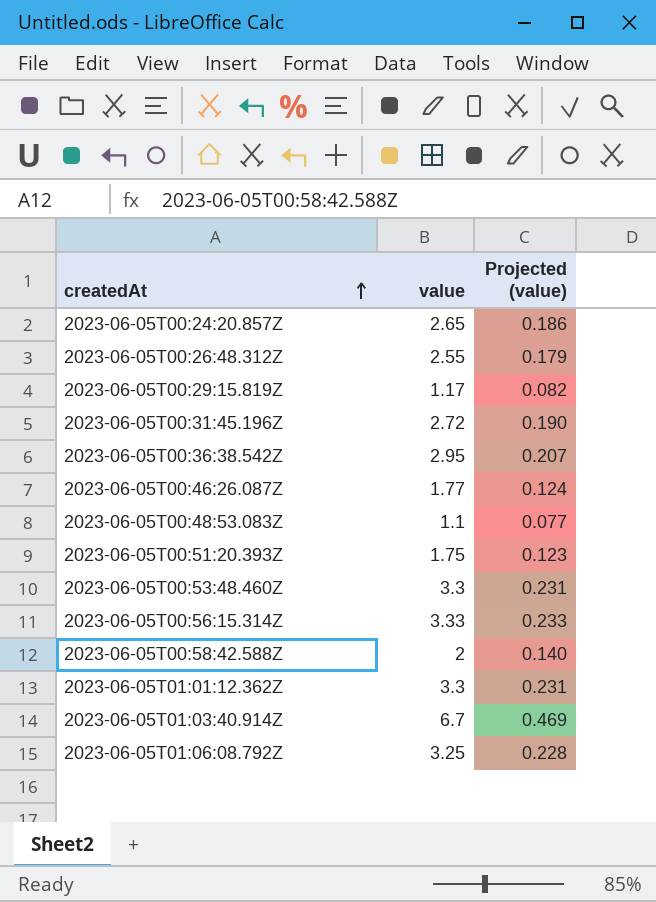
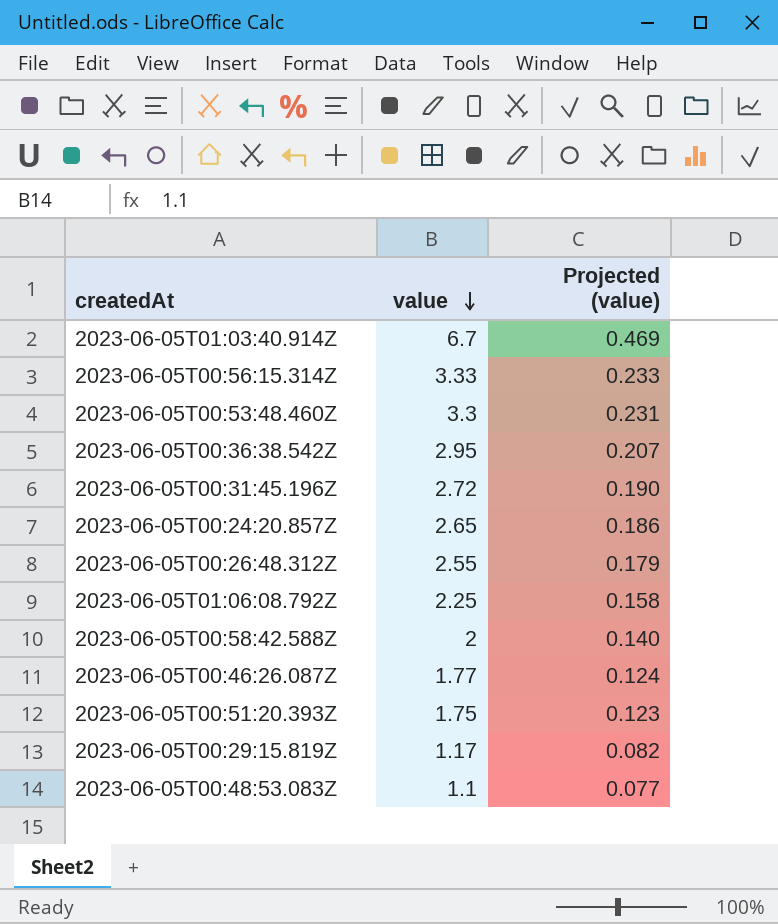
row order: createdAt ascending -> value descending
row 2023-06-05T01:01:12.362Z: 3.3 | 0.231 -> none
2023-06-05T01:06:08.792Z | value: 3.25 -> 2.25
2023-06-05T01:06:08.792Z | Projected (value): 0.228 -> 0.158

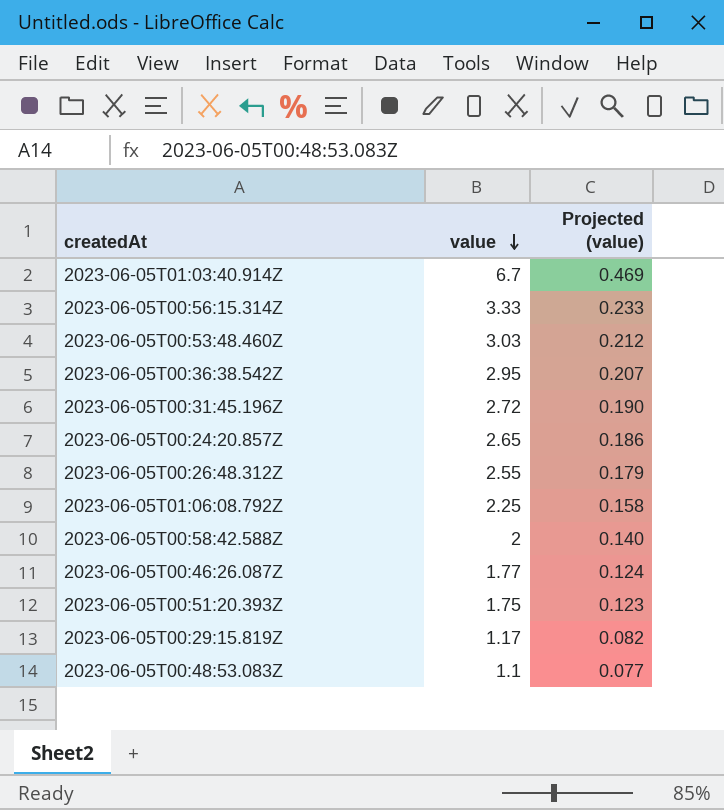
2023-06-05T00:53:48.460Z | value: 3.3 -> 3.03
2023-06-05T00:53:48.460Z | Projected (value): 0.231 -> 0.212

